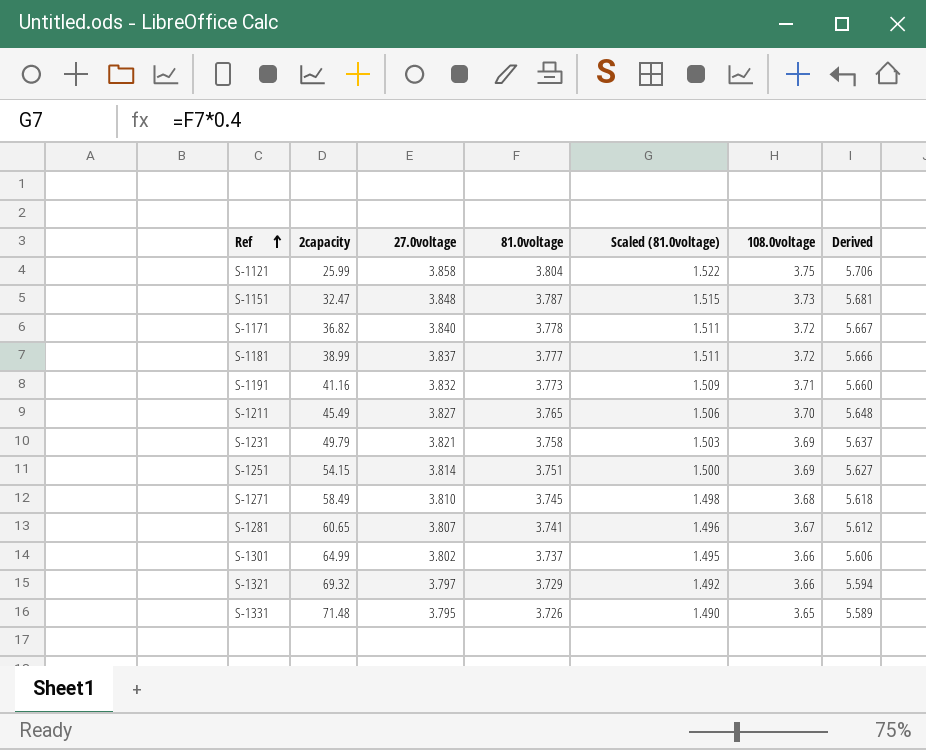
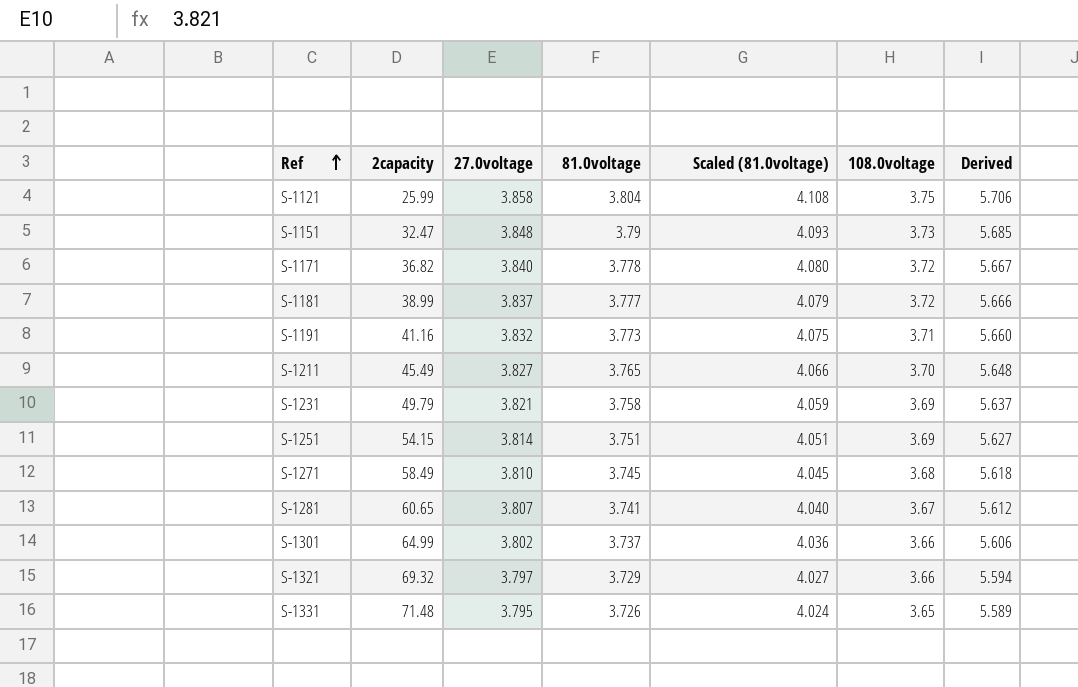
column Scaled (81.0voltage) | formula: [81.0voltage] * 0.4 -> [81.0voltage] * 1.08
S-1151 | 81.0voltage: 3.787 -> 3.79
S-1151 | Derived: 5.681 -> 5.685

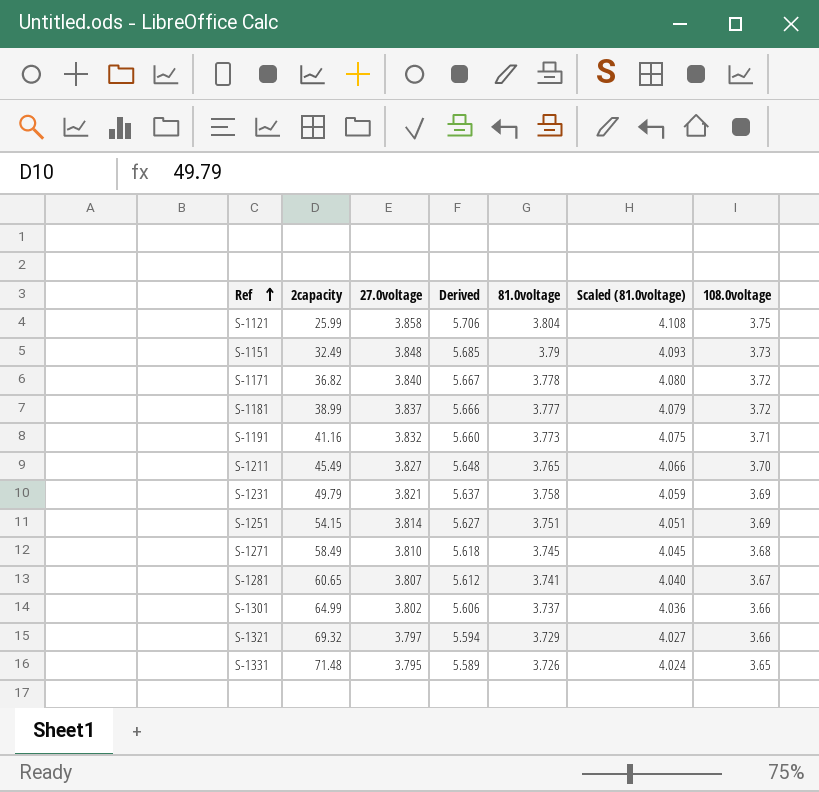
column Derived | position: 7 -> 4
S-1151 | 2capacity: 32.47 -> 32.49

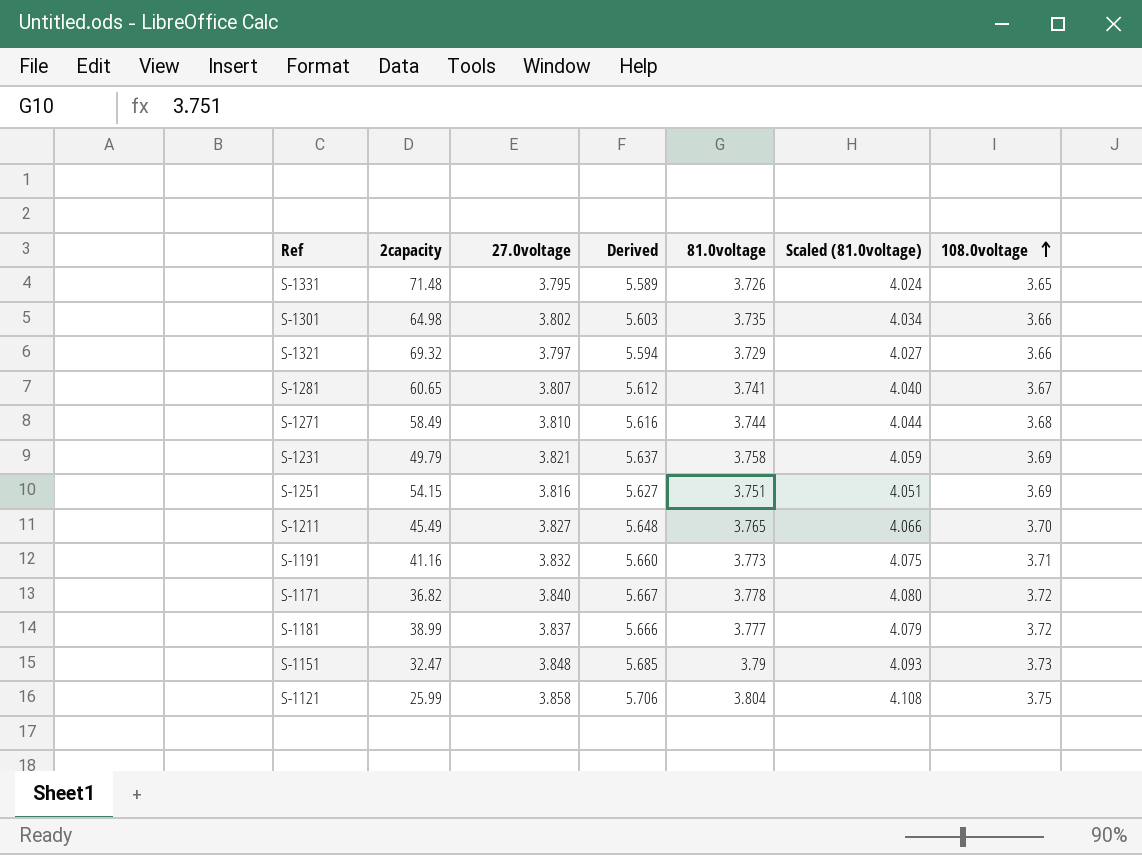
row order: Ref ascending -> 108.0voltage ascending
S-1301 | 2capacity: 64.99 -> 64.98
S-1301 | Derived: 5.606 -> 5.603
S-1301 | 81.0voltage: 3.737 -> 3.735
S-1301 | Scaled (81.0voltage): 4.036 -> 4.034
S-1271 | Derived: 5.618 -> 5.616
S-1271 | 81.0voltage: 3.745 -> 3.744
S-1271 | Scaled (81.0voltage): 4.045 -> 4.044
S-1251 | 27.0voltage: 3.814 -> 3.816
S-1151 | 2capacity: 32.49 -> 32.47

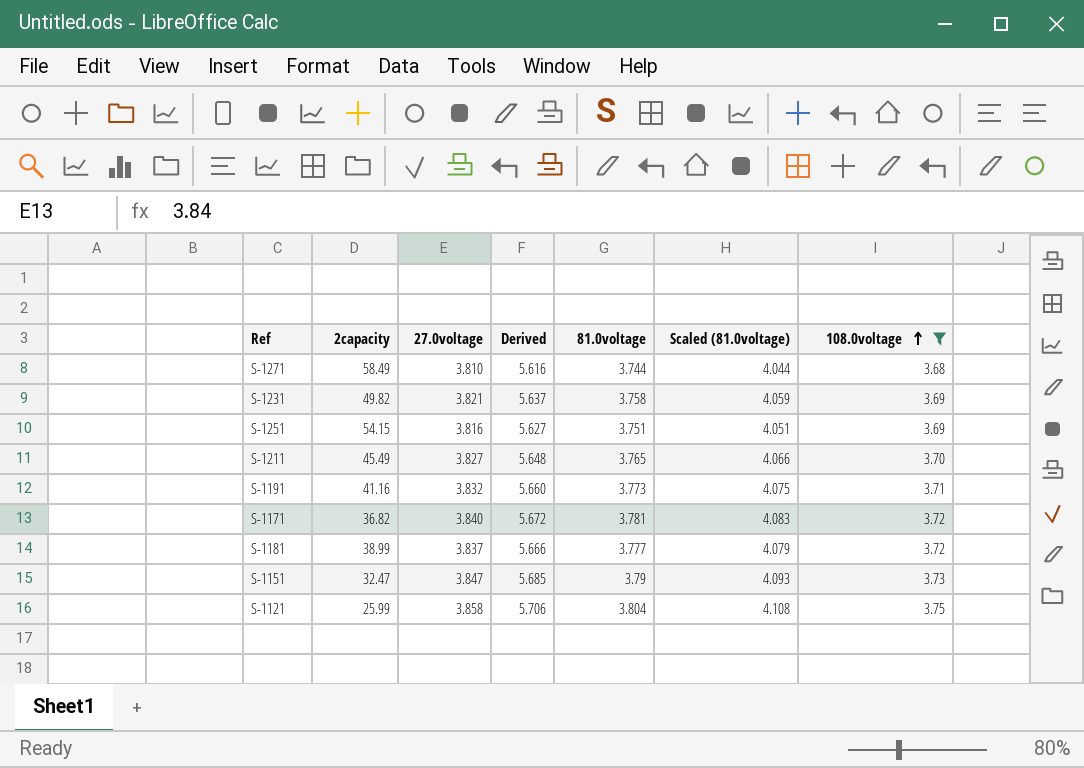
filter: none -> 108.0voltage >= 3.68
S-1231 | 2capacity: 49.79 -> 49.82
S-1171 | Derived: 5.667 -> 5.672
S-1171 | 81.0voltage: 3.778 -> 3.781
S-1171 | Scaled (81.0voltage): 4.080 -> 4.083
S-1151 | 27.0voltage: 3.848 -> 3.847

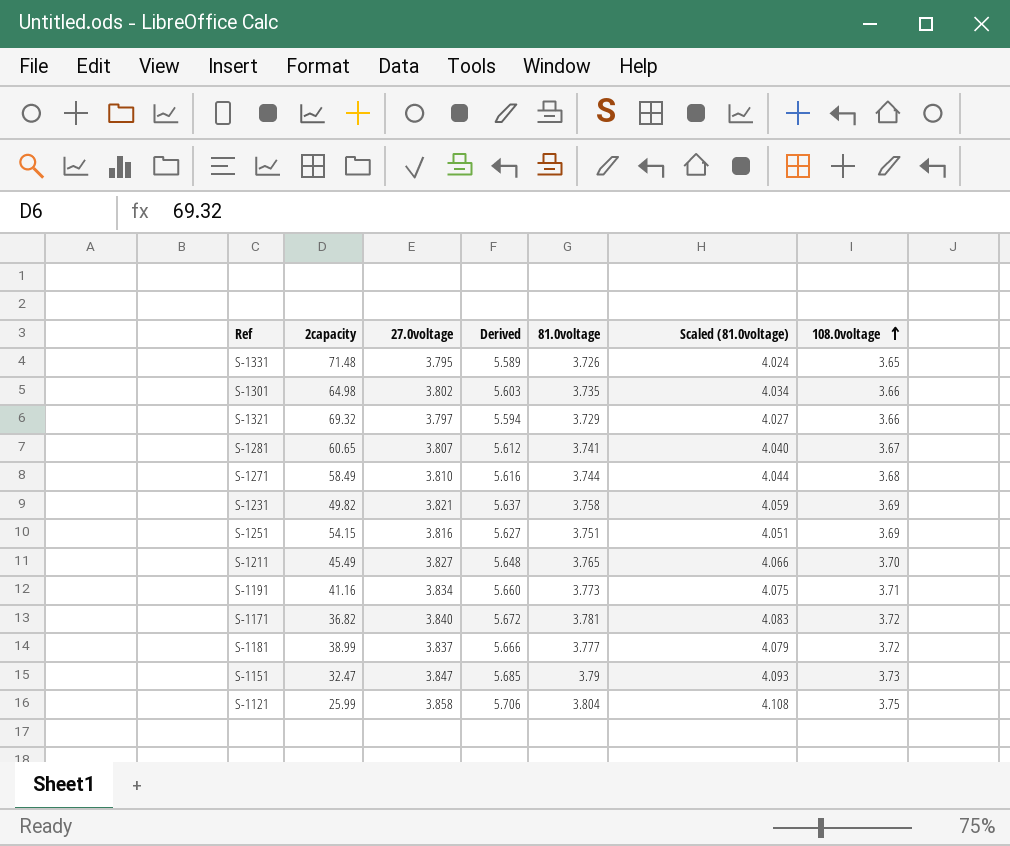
filter: 108.0voltage >= 3.68 -> none
S-1191 | 27.0voltage: 3.832 -> 3.834

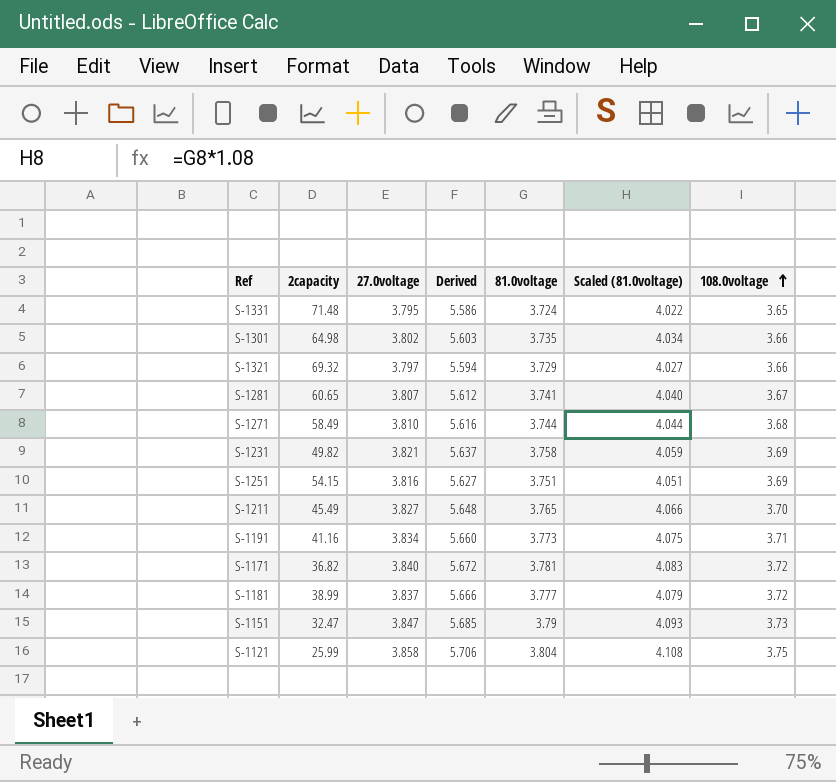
S-1331 | Derived: 5.589 -> 5.586
S-1331 | 81.0voltage: 3.726 -> 3.724
S-1331 | Scaled (81.0voltage): 4.024 -> 4.022

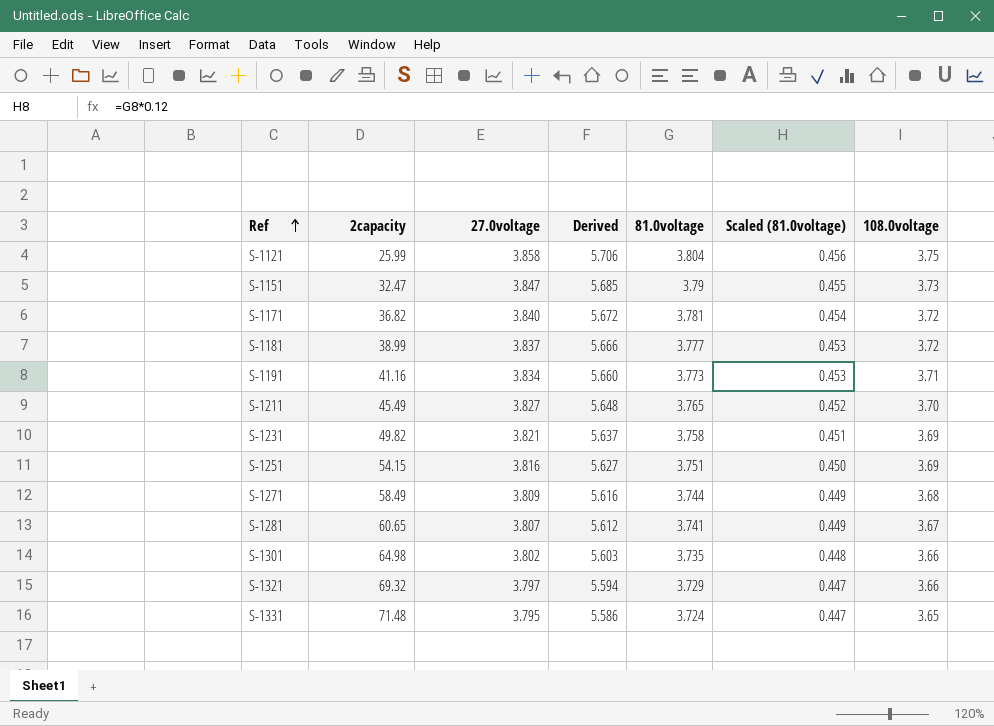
row order: 108.0voltage ascending -> Ref ascending
column Scaled (81.0voltage) | formula: [81.0voltage] * 1.08 -> [81.0voltage] * 0.12
S-1271 | 27.0voltage: 3.810 -> 3.809

